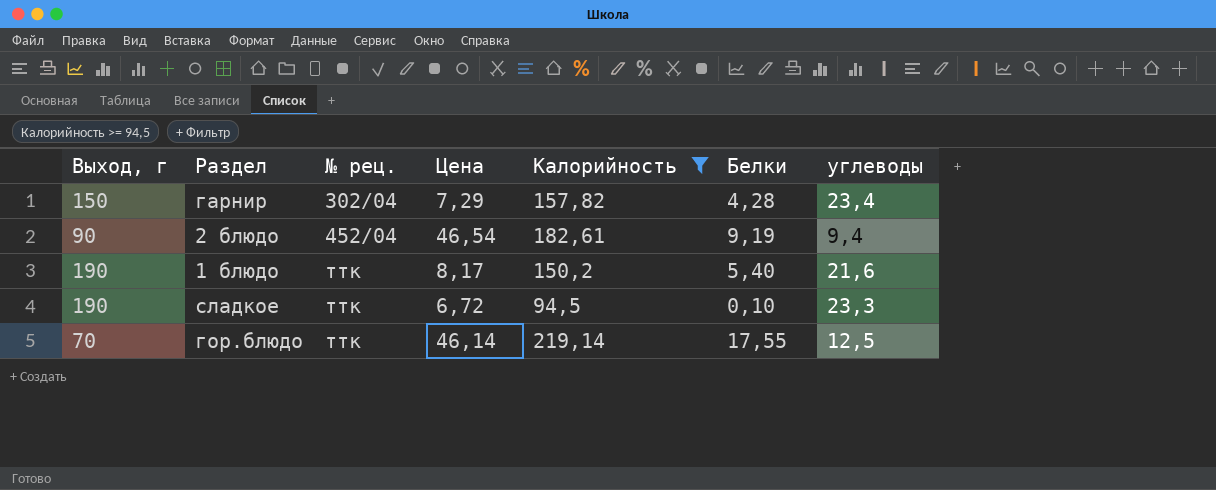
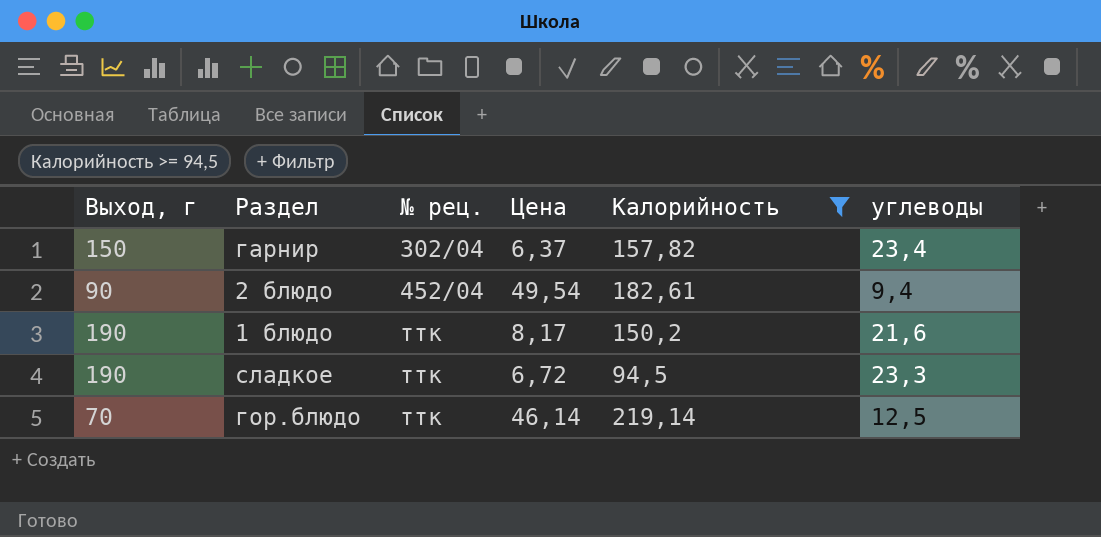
column Белки | position: 6 -> none
гарнир | Цена: 7,29 -> 6,37
2 блюдо | Цена: 46,54 -> 49,54

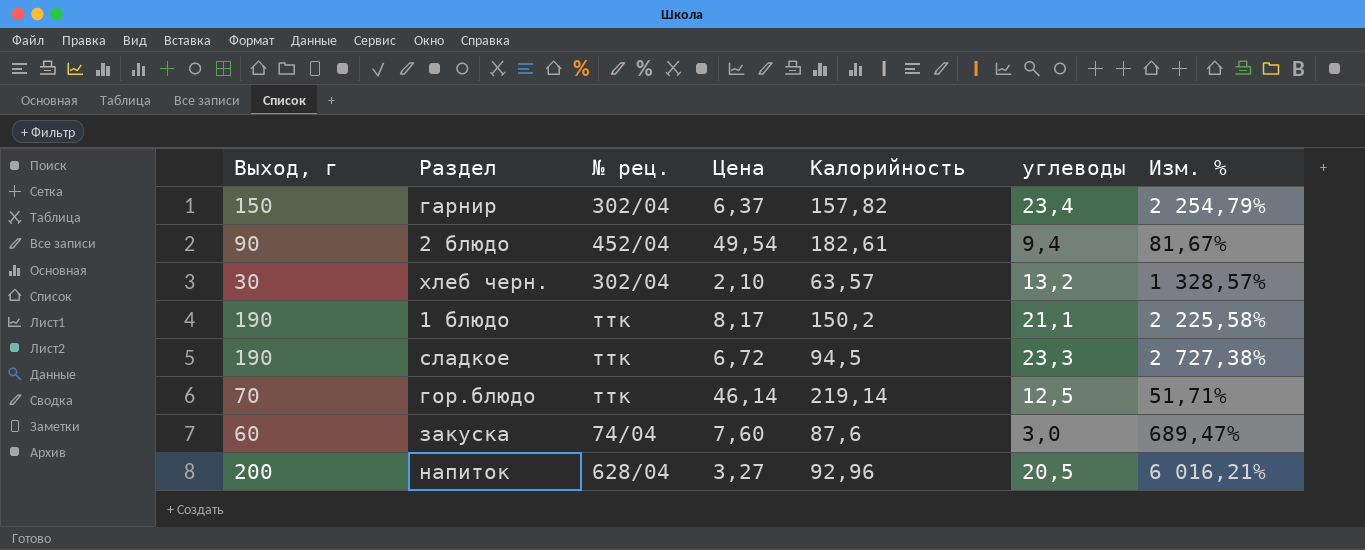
filter: Калорийность >= 94,5 -> none
column Изм. % | formula: none -> ([Выход, г] - [Цена]) / [Цена]
1 блюдо | углеводы: 21,6 -> 21,1

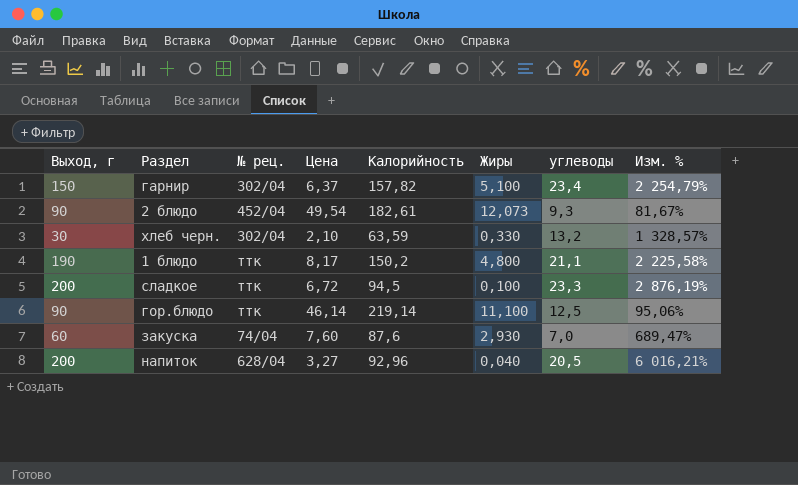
column Жиры | position: none -> 6
2 блюдо | углеводы: 9,4 -> 9,3
хлеб черн. | Калорийность: 63,57 -> 63,59
сладкое | Выход, г: 190 -> 200
сладкое | Изм. %: 2 727,38% -> 2 876,19%
гор.блюдо | Выход, г: 70 -> 90
гор.блюдо | Изм. %: 51,71% -> 95,06%
закуска | углеводы: 3,0 -> 7,0

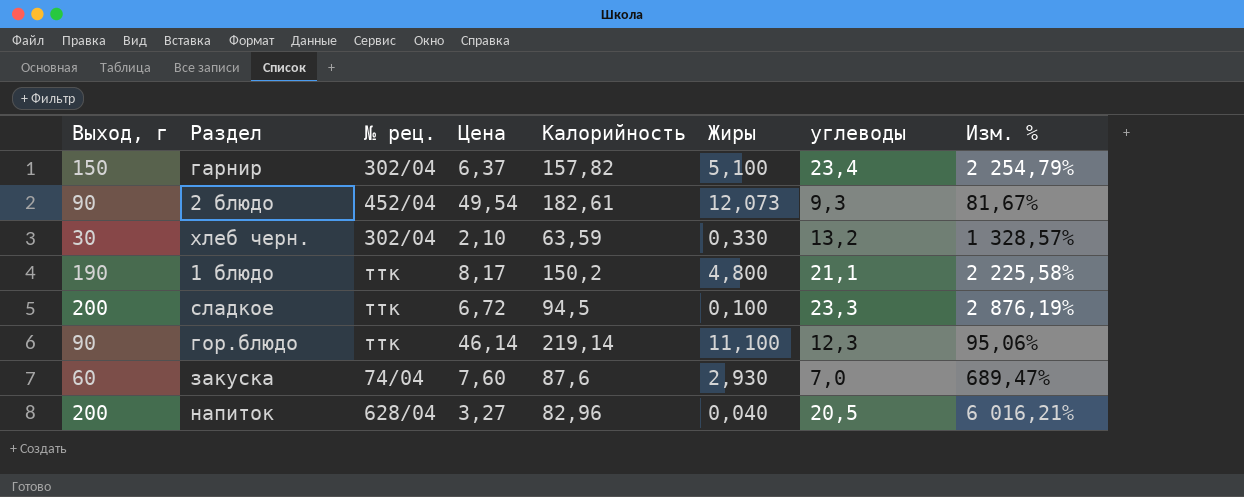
гор.блюдо | углеводы: 12,5 -> 12,3
напиток | Калорийность: 92,96 -> 82,96

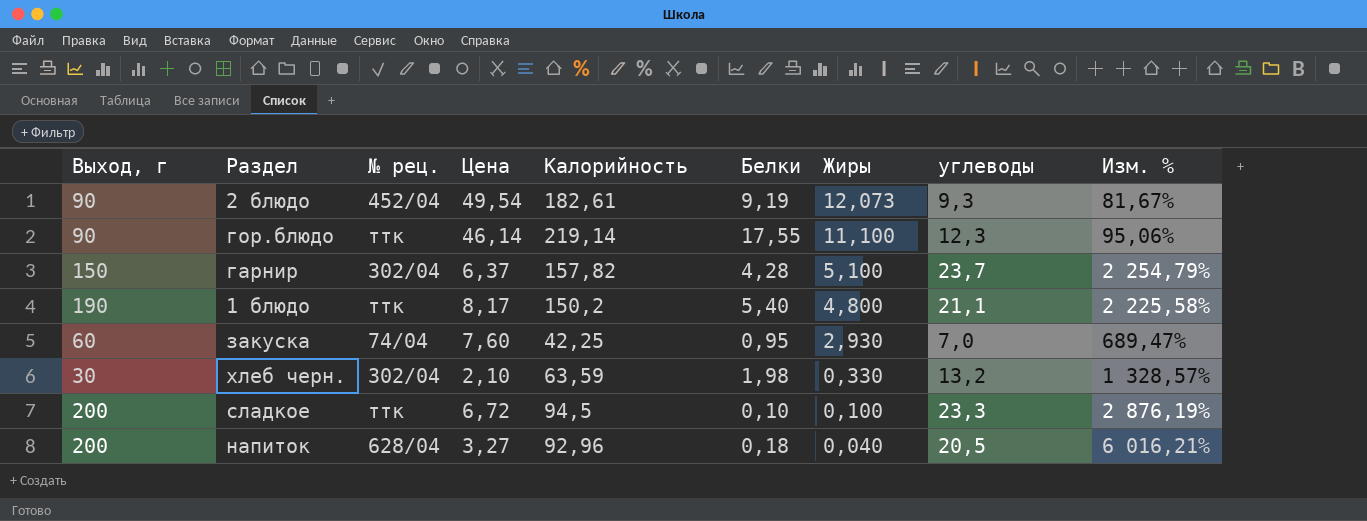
row order: none -> Жиры descending
column Белки | position: none -> 6
гарнир | углеводы: 23,4 -> 23,7
закуска | Калорийность: 87,6 -> 42,25
напиток | Калорийность: 82,96 -> 92,96

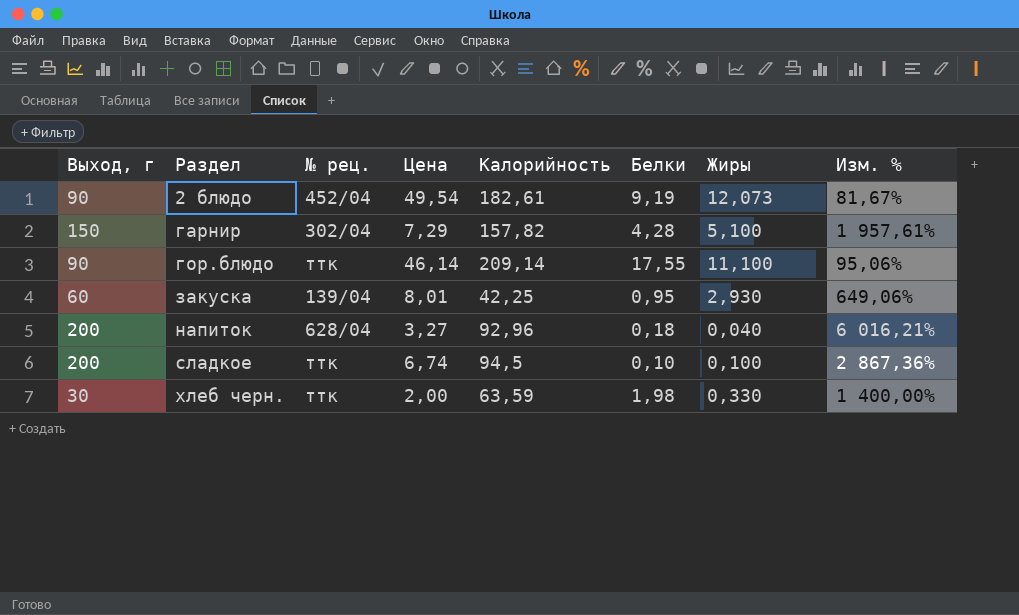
row order: Жиры descending -> Раздел ascending
column углеводы | position: 8 -> none
row 1 блюдо: 190 | ттк | 8,17 | 150,2 | 5,40 | 4,800 | 21,1 | 2 225,58% -> none
гарнир | Цена: 6,37 -> 7,29
гарнир | Изм. %: 2 254,79% -> 1 957,61%
гор.блюдо | Калорийность: 219,14 -> 209,14
закуска | № рец.: 74/04 -> 139/04
закуска | Цена: 7,60 -> 8,01
закуска | Изм. %: 689,47% -> 649,06%
сладкое | Цена: 6,72 -> 6,74
сладкое | Изм. %: 2 876,19% -> 2 867,36%
хлеб черн. | № рец.: 302/04 -> ттк
хлеб черн. | Цена: 2,10 -> 2,00
хлеб черн. | Изм. %: 1 328,57% -> 1 400,00%

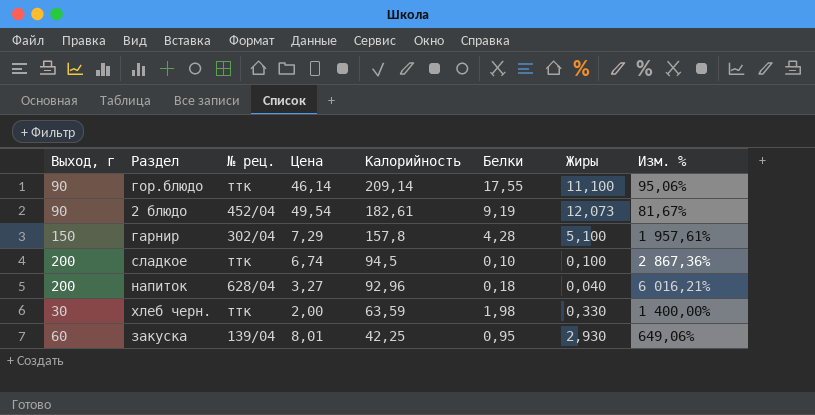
row order: Раздел ascending -> Калорийность descending
гарнир | Калорийность: 157,82 -> 157,8

